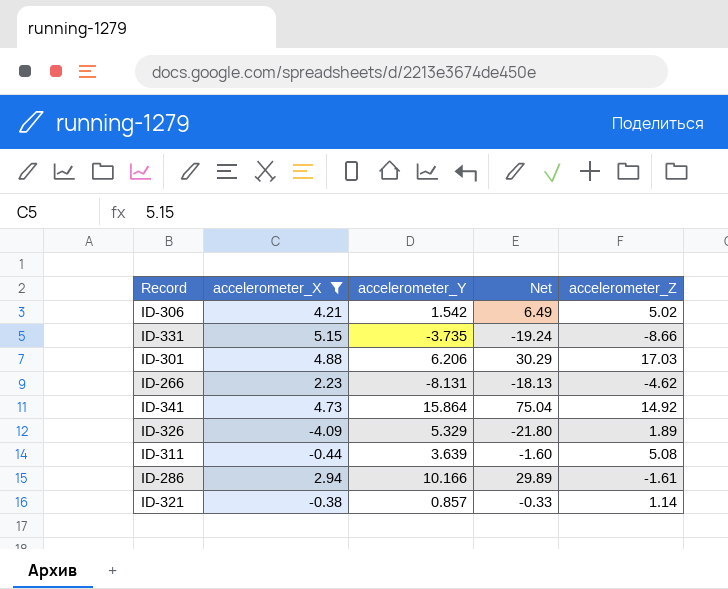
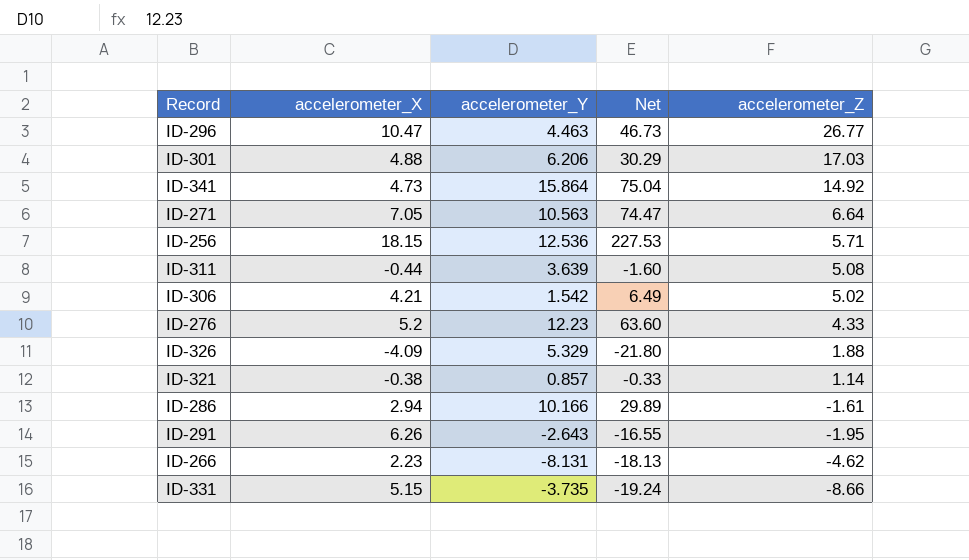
filter: accelerometer_X <= 5.15 -> none
row order: none -> accelerometer_Z descending
ID-326 | accelerometer_Z: 1.89 -> 1.88

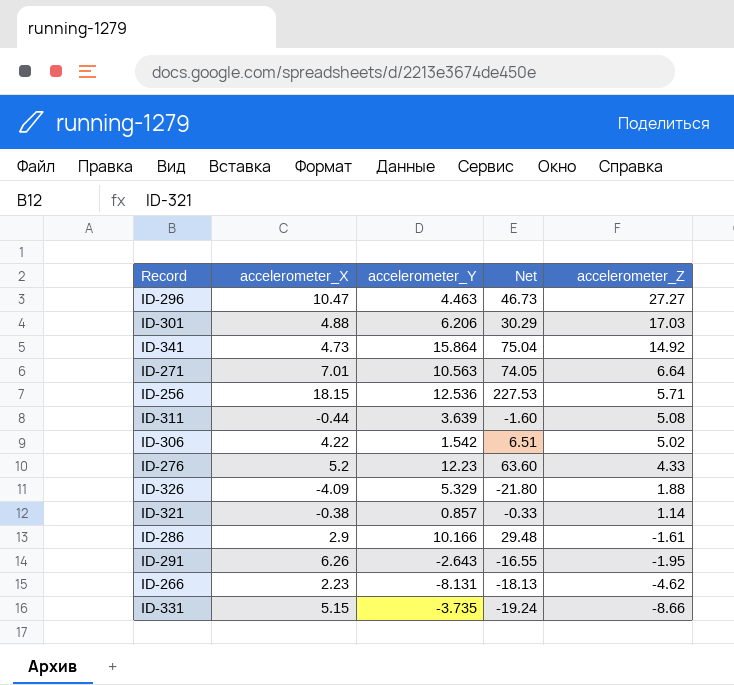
ID-296 | accelerometer_Z: 26.77 -> 27.27
ID-271 | accelerometer_X: 7.05 -> 7.01
ID-271 | Net: 74.47 -> 74.05
ID-306 | accelerometer_X: 4.21 -> 4.22
ID-306 | Net: 6.49 -> 6.51
ID-286 | accelerometer_X: 2.94 -> 2.9
ID-286 | Net: 29.89 -> 29.48

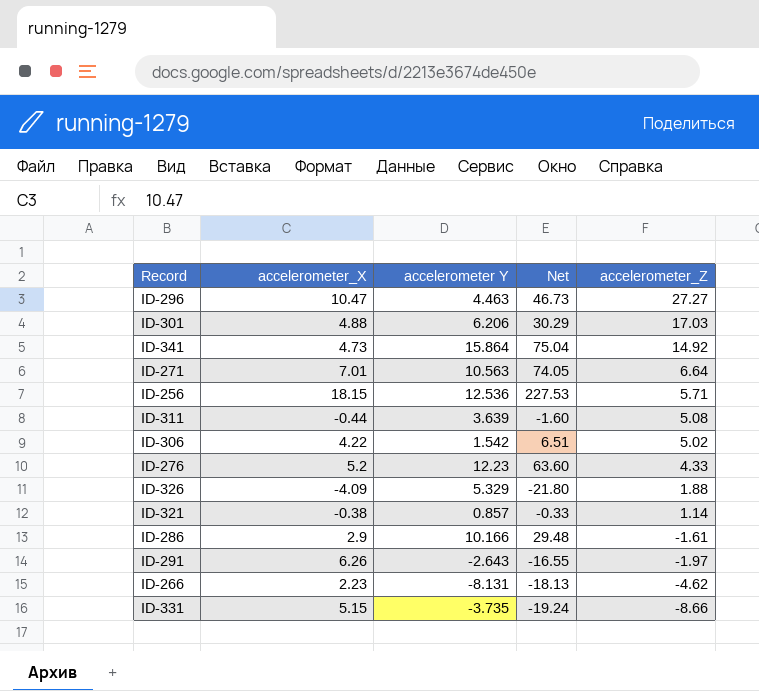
column name: accelerometer_Y -> accelerometer Y
ID-291 | accelerometer_Z: -1.95 -> -1.97

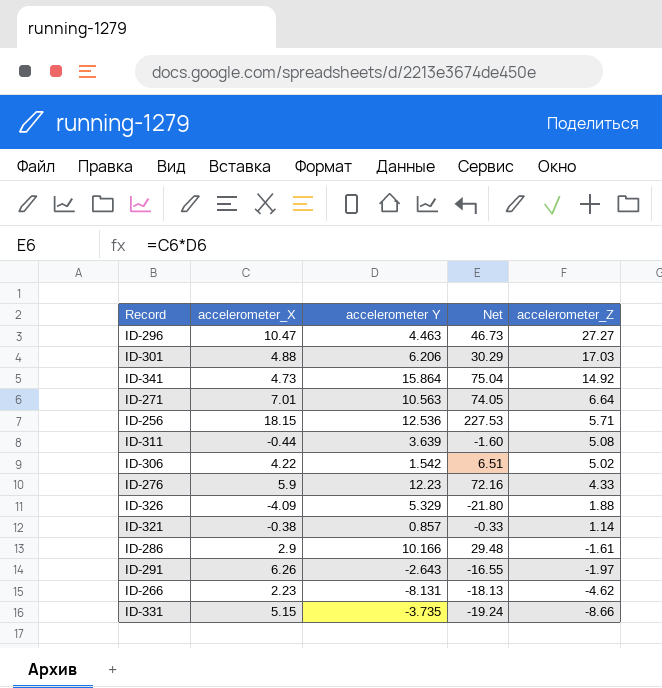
ID-276 | accelerometer_X: 5.2 -> 5.9
ID-276 | Net: 63.60 -> 72.16

